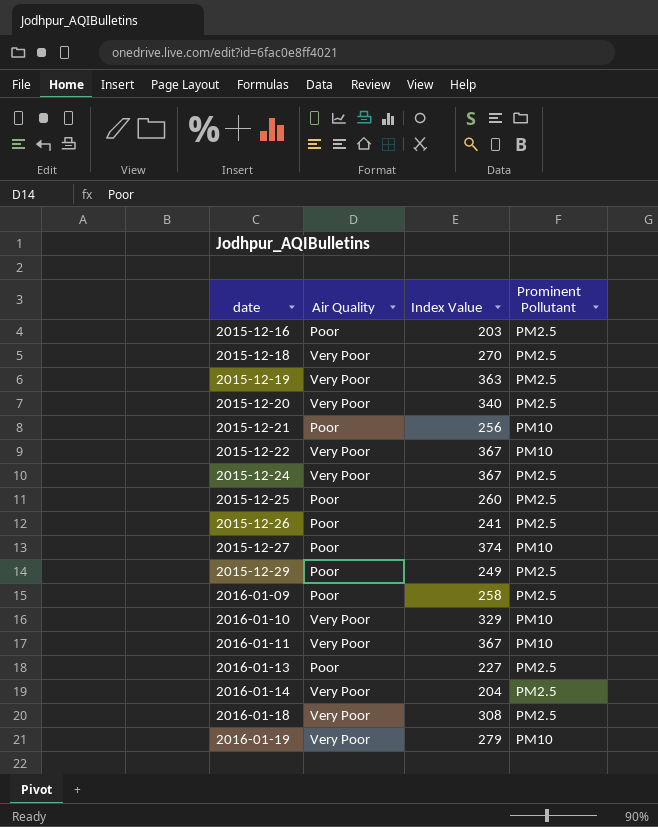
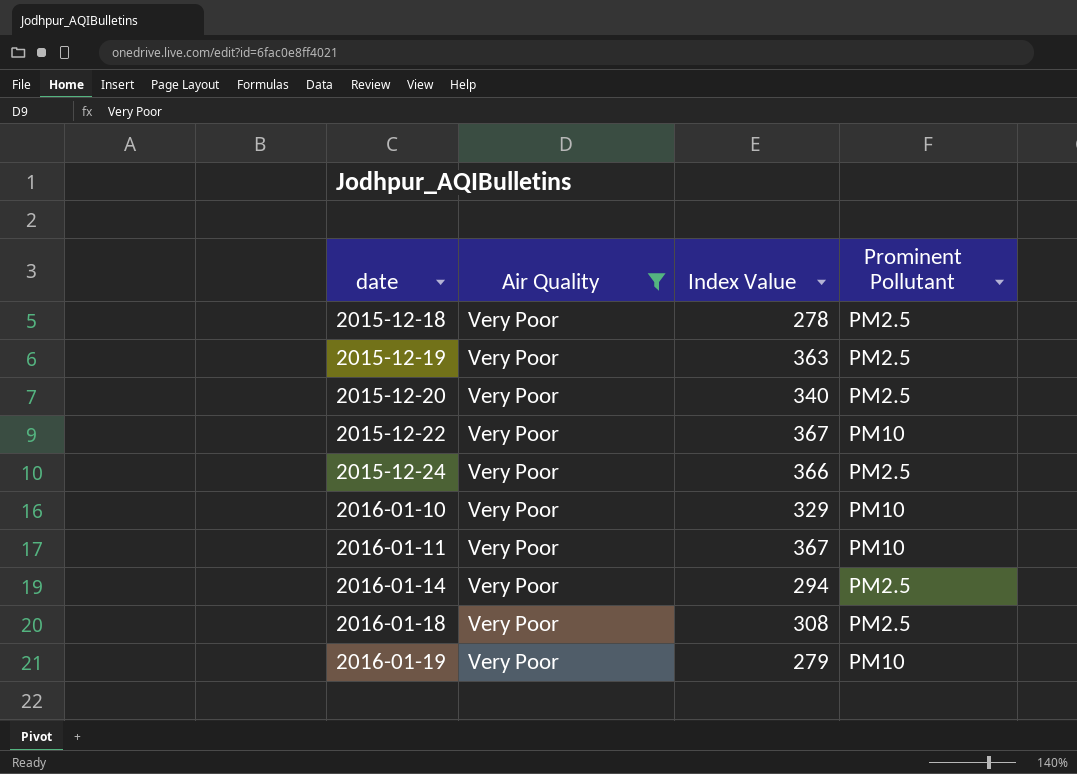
filter: none -> Air Quality = Very Poor
2015-12-18 | Index Value: 270 -> 278
2015-12-24 | Index Value: 367 -> 366
2016-01-14 | Index Value: 204 -> 294

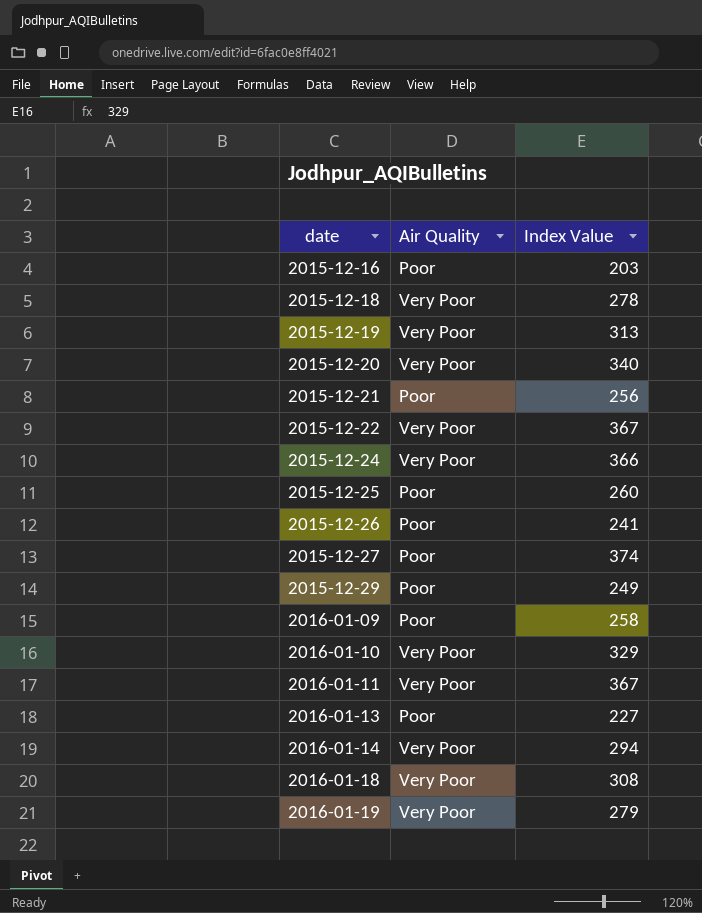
filter: Air Quality = Very Poor -> none
column Prominent Pollutant | position: 4 -> none
2015-12-19 | Index Value: 363 -> 313

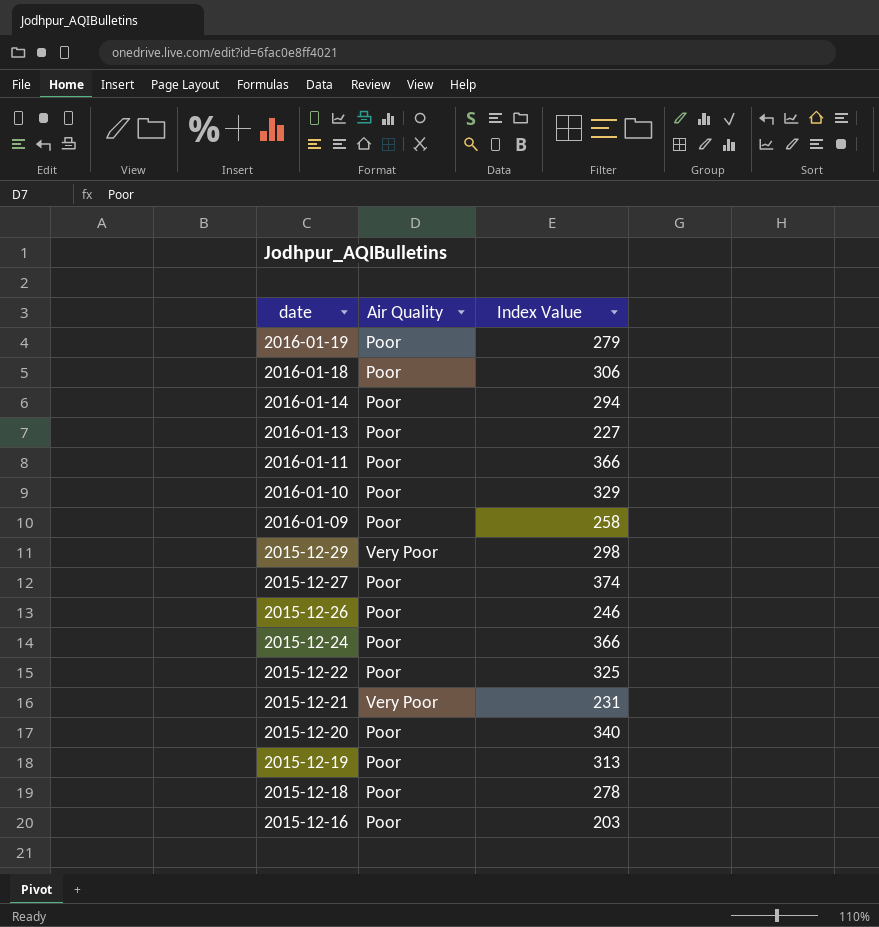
row order: date ascending -> date descending
row 2015-12-25: Poor | 260 -> none
2016-01-19 | Air Quality: Very Poor -> Poor
2016-01-18 | Air Quality: Very Poor -> Poor
2016-01-18 | Index Value: 308 -> 306
2016-01-14 | Air Quality: Very Poor -> Poor
2016-01-11 | Air Quality: Very Poor -> Poor
2016-01-11 | Index Value: 367 -> 366
2016-01-10 | Air Quality: Very Poor -> Poor
2015-12-29 | Air Quality: Poor -> Very Poor
2015-12-29 | Index Value: 249 -> 298
2015-12-26 | Index Value: 241 -> 246
2015-12-24 | Air Quality: Very Poor -> Poor
2015-12-22 | Air Quality: Very Poor -> Poor
2015-12-22 | Index Value: 367 -> 325
2015-12-21 | Air Quality: Poor -> Very Poor
2015-12-21 | Index Value: 256 -> 231
2015-12-20 | Air Quality: Very Poor -> Poor
2015-12-19 | Air Quality: Very Poor -> Poor
2015-12-18 | Air Quality: Very Poor -> Poor

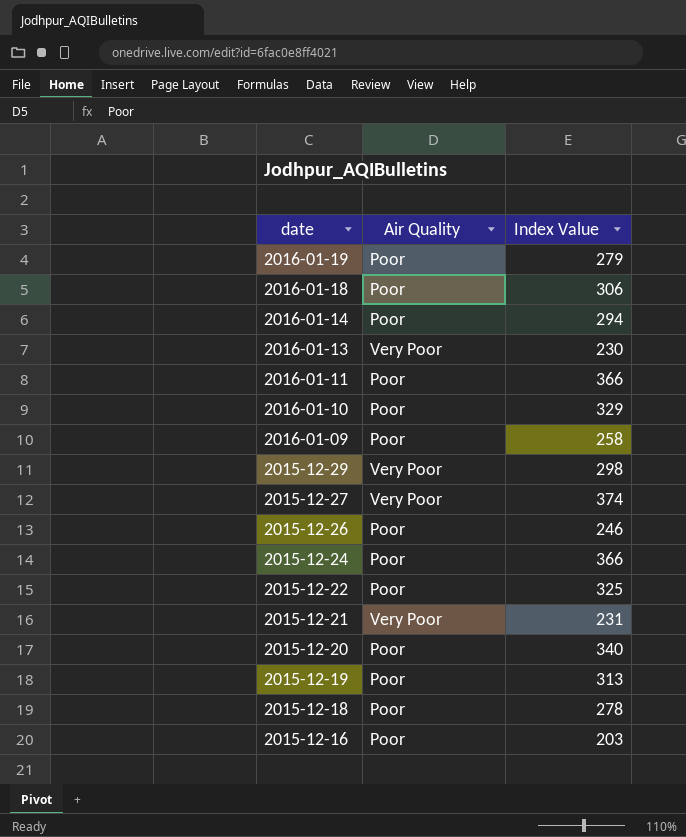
2016-01-13 | Air Quality: Poor -> Very Poor
2016-01-13 | Index Value: 227 -> 230
2015-12-27 | Air Quality: Poor -> Very Poor

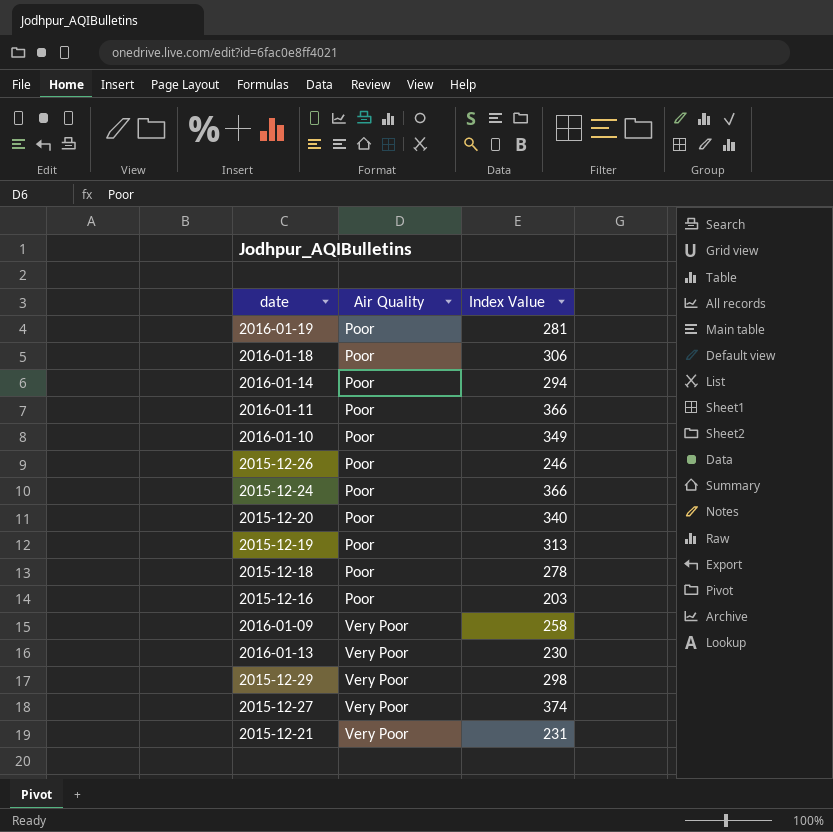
row order: date descending -> Air Quality ascending
row 2015-12-22: Poor | 325 -> none
2016-01-19 | Index Value: 279 -> 281
2016-01-10 | Index Value: 329 -> 349
2016-01-09 | Air Quality: Poor -> Very Poor

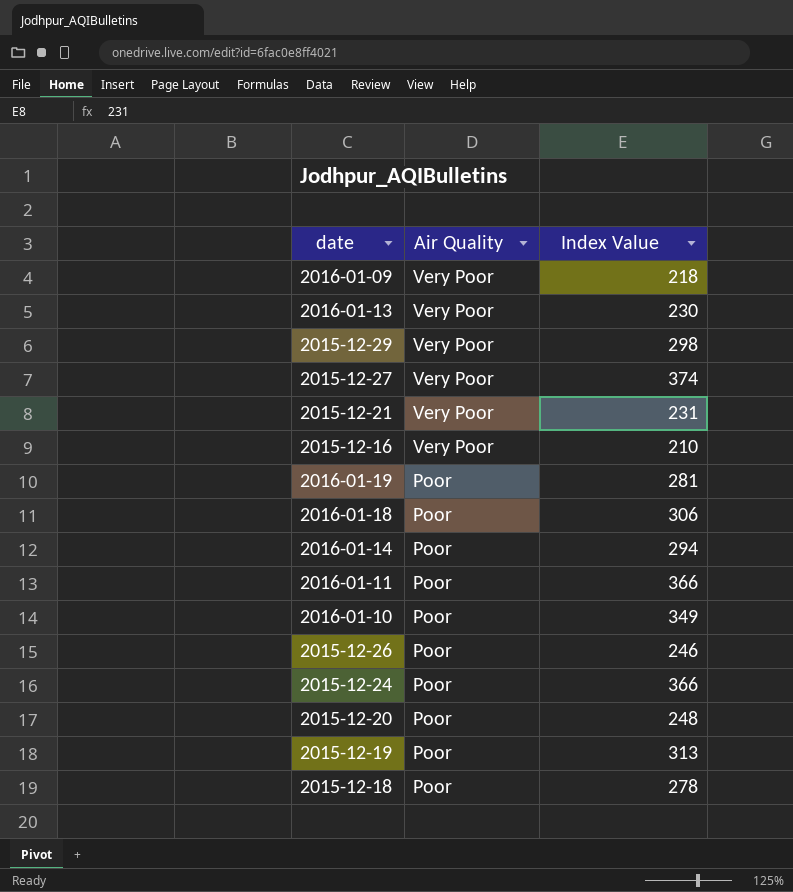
row order: Air Quality ascending -> Air Quality descending
2016-01-09 | Index Value: 258 -> 218
2015-12-16 | Air Quality: Poor -> Very Poor
2015-12-16 | Index Value: 203 -> 210
2015-12-20 | Index Value: 340 -> 248

